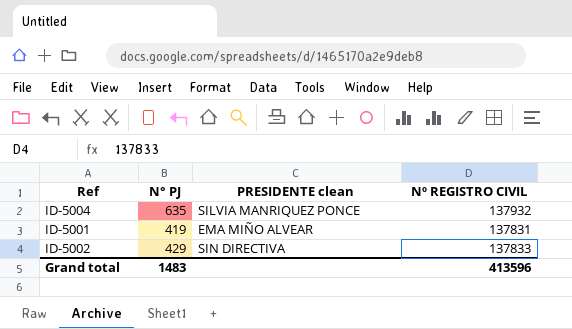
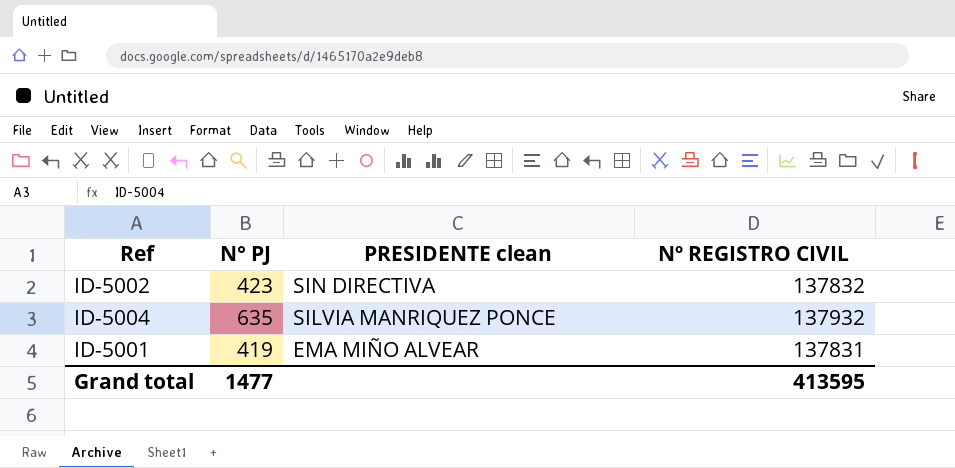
row order: none -> PRESIDENTE clean descending
ID-5002 | N° PJ: 429 -> 423
ID-5002 | Nº REGISTRO CIVIL: 137833 -> 137832
Grand total | N° PJ: 1483 -> 1477
Grand total | Nº REGISTRO CIVIL: 413596 -> 413595

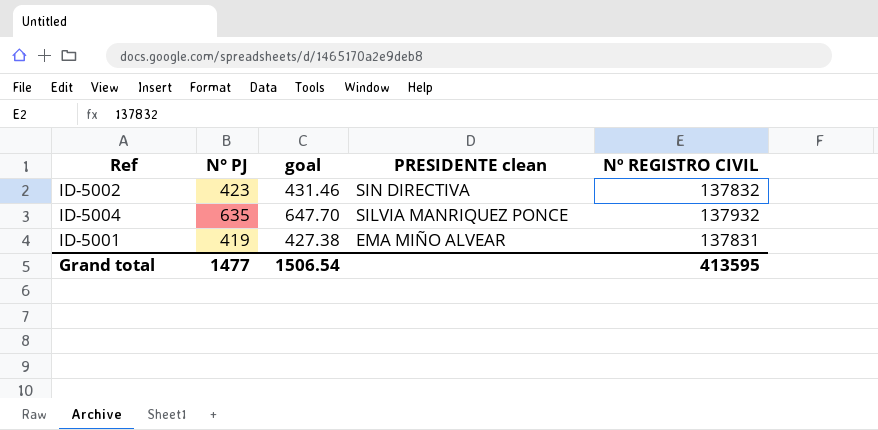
column goal | formula: none -> [N° PJ] * 1.02

